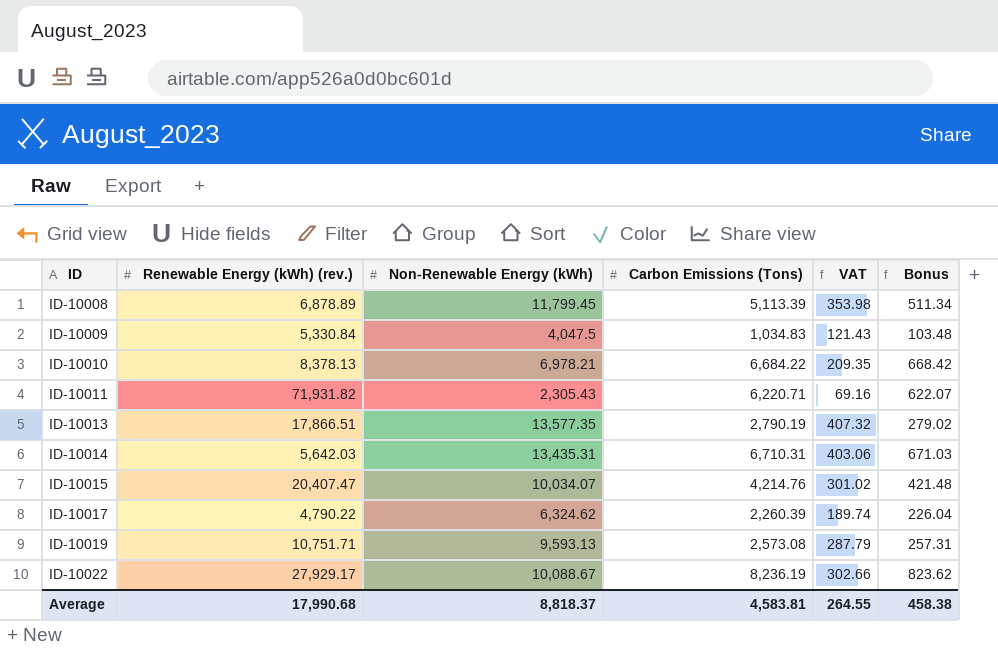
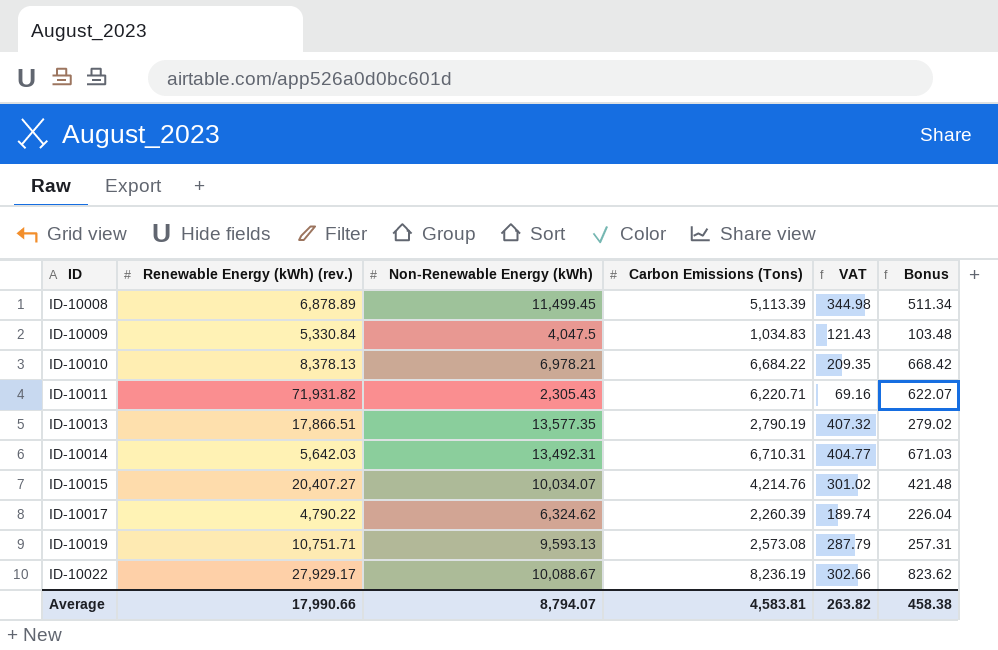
ID-10008 | Non-Renewable Energy (kWh): 11,799.45 -> 11,499.45
ID-10008 | VAT: 353.98 -> 344.98
ID-10014 | Non-Renewable Energy (kWh): 13,435.31 -> 13,492.31
ID-10014 | VAT: 403.06 -> 404.77
ID-10015 | Renewable Energy (kWh) (rev.): 20,407.47 -> 20,407.27
Average | Renewable Energy (kWh) (rev.): 17,990.68 -> 17,990.66
Average | Non-Renewable Energy (kWh): 8,818.37 -> 8,794.07
Average | VAT: 264.55 -> 263.82

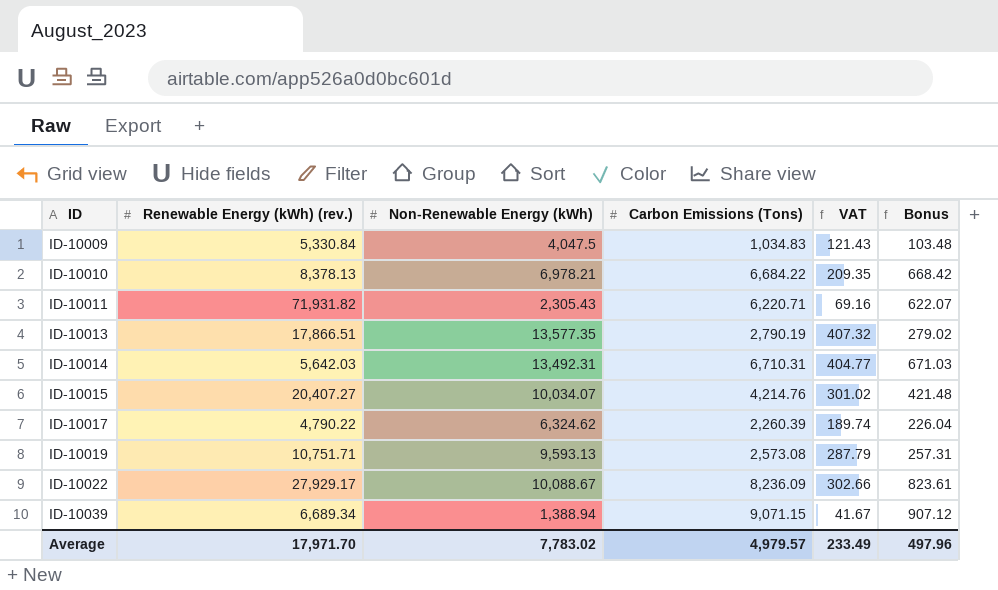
row ID-10008: 6,878.89 | 11,499.45 | 5,113.39 | 344.98 | 511.34 -> none
ID-10022 | Carbon Emissions (Tons): 8,236.19 -> 8,236.09
ID-10022 | Bonus: 823.62 -> 823.61
row ID-10039: none -> 6,689.34 | 1,388.94 | 9,071.15 | 41.67 | 907.12
Average | Renewable Energy (kWh) (rev.): 17,990.66 -> 17,971.70
Average | Non-Renewable Energy (kWh): 8,794.07 -> 7,783.02
Average | Carbon Emissions (Tons): 4,583.81 -> 4,979.57
Average | VAT: 263.82 -> 233.49
Average | Bonus: 458.38 -> 497.96

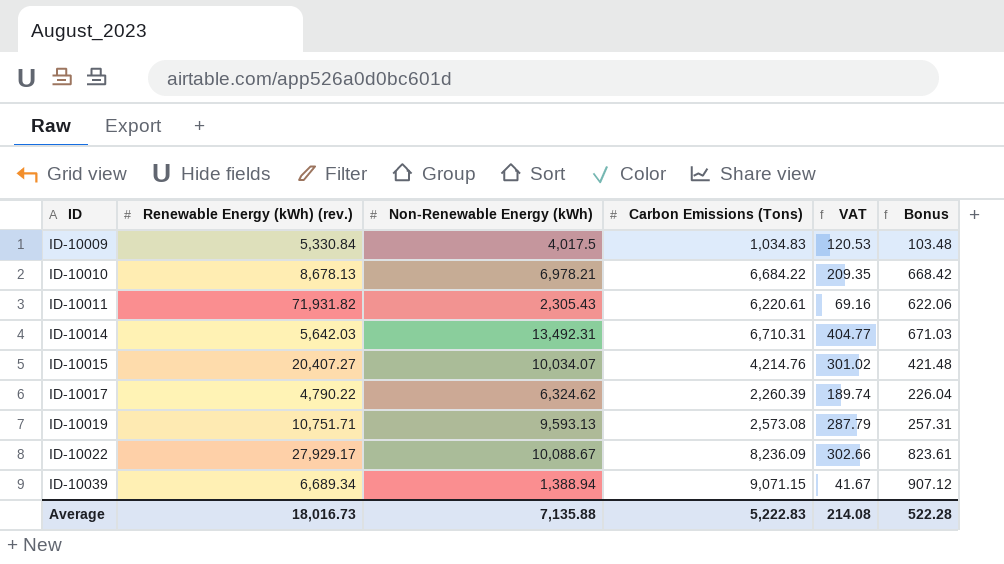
row ID-10013: 17,866.51 | 13,577.35 | 2,790.19 | 407.32 | 279.02 -> none
ID-10009 | Non-Renewable Energy (kWh): 4,047.5 -> 4,017.5
ID-10009 | VAT: 121.43 -> 120.53
ID-10010 | Renewable Energy (kWh) (rev.): 8,378.13 -> 8,678.13
ID-10011 | Carbon Emissions (Tons): 6,220.71 -> 6,220.61
ID-10011 | Bonus: 622.07 -> 622.06
Average | Renewable Energy (kWh) (rev.): 17,971.70 -> 18,016.73
Average | Non-Renewable Energy (kWh): 7,783.02 -> 7,135.88
Average | Carbon Emissions (Tons): 4,979.57 -> 5,222.83
Average | VAT: 233.49 -> 214.08
Average | Bonus: 497.96 -> 522.28

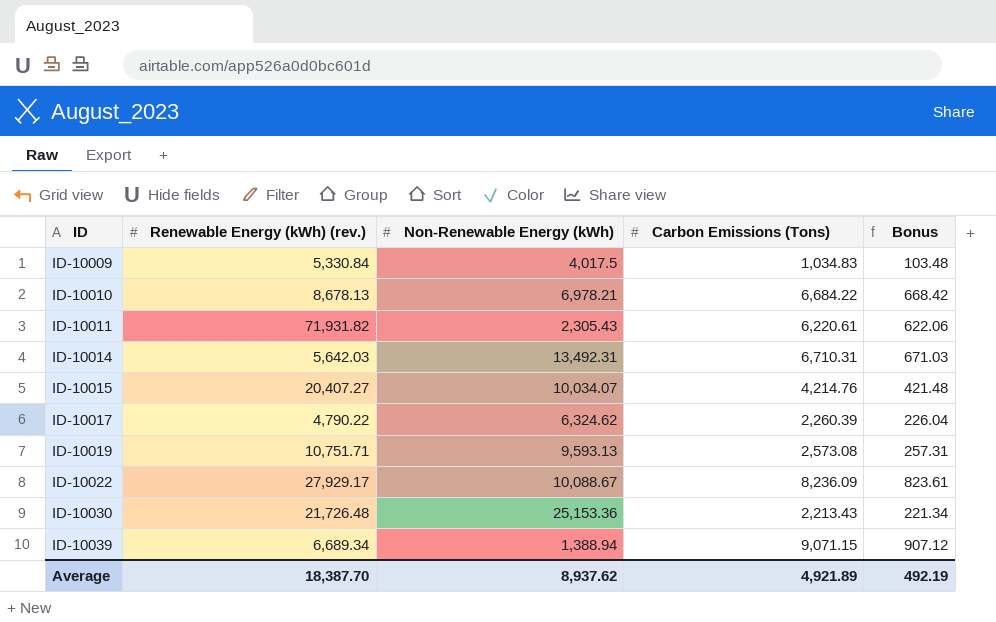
column VAT | formula: [Non-Renewable Energy (kWh)] * 0.03 -> none
row ID-10030: none -> 21,726.48 | 25,153.36 | 2,213.43 | 221.34
Average | Renewable Energy (kWh) (rev.): 18,016.73 -> 18,387.70
Average | Non-Renewable Energy (kWh): 7,135.88 -> 8,937.62
Average | Carbon Emissions (Tons): 5,222.83 -> 4,921.89
Average | Bonus: 522.28 -> 492.19

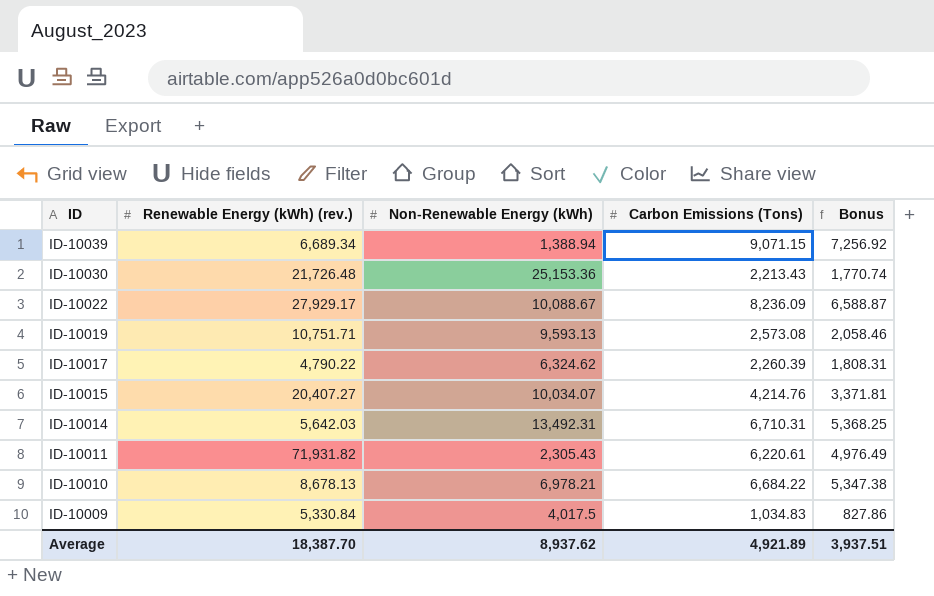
row order: ID ascending -> ID descending
column Bonus | formula: [Carbon Emissions (Tons)] * 0.1 -> [Carbon Emissions (Tons)] * 0.8
Average | Bonus: 492.19 -> 3,937.51

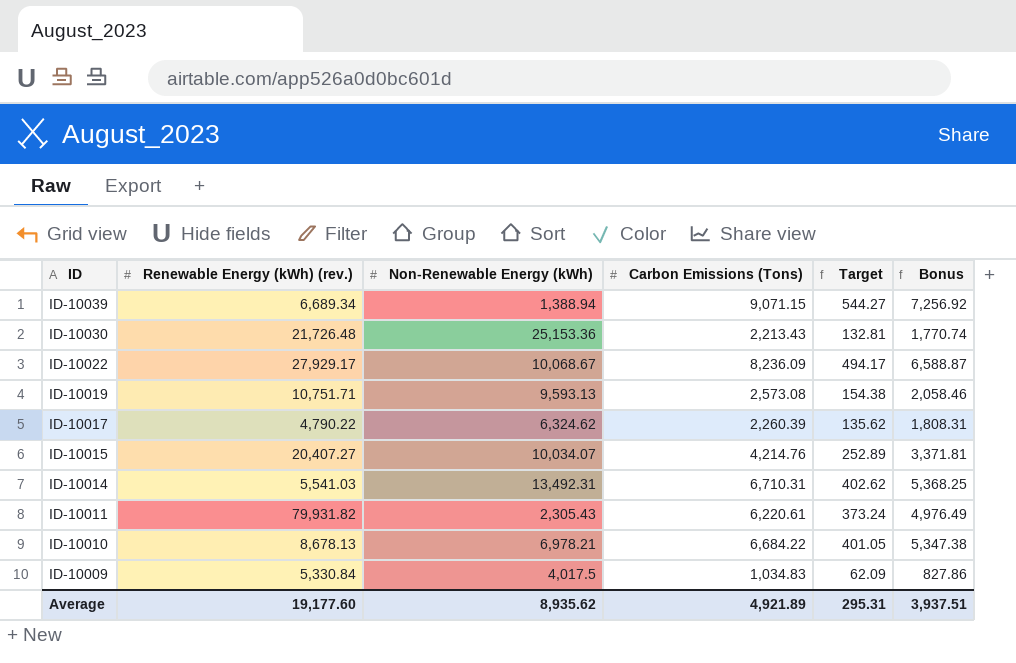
column Target | formula: none -> [Carbon Emissions (Tons)] * 0.06
ID-10022 | Non-Renewable Energy (kWh): 10,088.67 -> 10,068.67
ID-10014 | Renewable Energy (kWh) (rev.): 5,642.03 -> 5,541.03
ID-10011 | Renewable Energy (kWh) (rev.): 71,931.82 -> 79,931.82
Average | Renewable Energy (kWh) (rev.): 18,387.70 -> 19,177.60
Average | Non-Renewable Energy (kWh): 8,937.62 -> 8,935.62

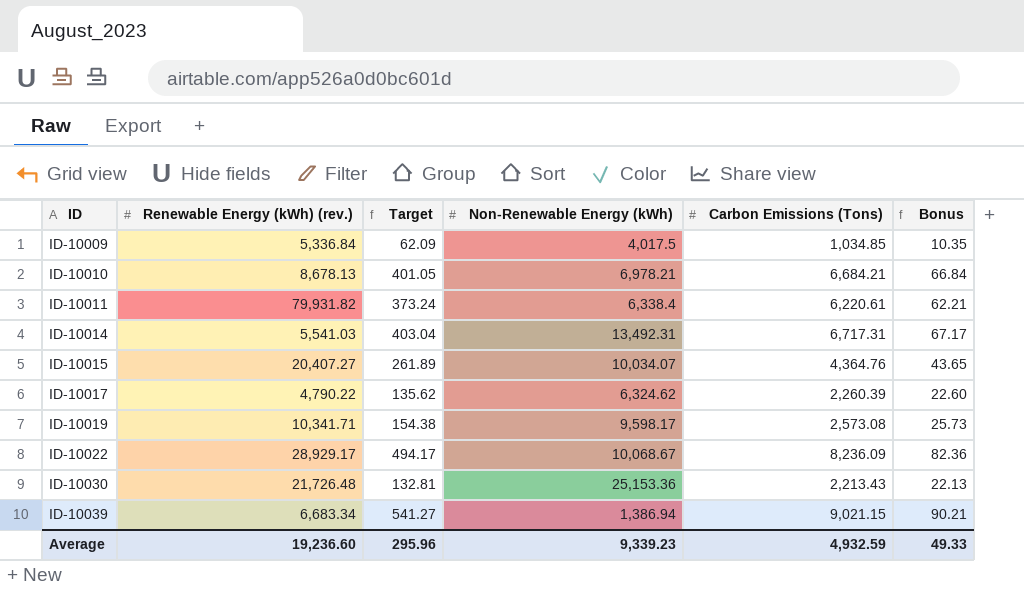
row order: ID descending -> ID ascending
column Target | position: 5 -> 3
column Bonus | formula: [Carbon Emissions (Tons)] * 0.8 -> [Carbon Emissions (Tons)] * 0.01
ID-10009 | Renewable Energy (kWh) (rev.): 5,330.84 -> 5,336.84
ID-10009 | Carbon Emissions (Tons): 1,034.83 -> 1,034.85
ID-10010 | Carbon Emissions (Tons): 6,684.22 -> 6,684.21
ID-10011 | Non-Renewable Energy (kWh): 2,305.43 -> 6,338.4
ID-10014 | Target: 402.62 -> 403.04
ID-10014 | Carbon Emissions (Tons): 6,710.31 -> 6,717.31
ID-10015 | Target: 252.89 -> 261.89
ID-10015 | Carbon Emissions (Tons): 4,214.76 -> 4,364.76
ID-10019 | Renewable Energy (kWh) (rev.): 10,751.71 -> 10,341.71
ID-10019 | Non-Renewable Energy (kWh): 9,593.13 -> 9,598.17
ID-10022 | Renewable Energy (kWh) (rev.): 27,929.17 -> 28,929.17
ID-10039 | Renewable Energy (kWh) (rev.): 6,689.34 -> 6,683.34
ID-10039 | Target: 544.27 -> 541.27
ID-10039 | Non-Renewable Energy (kWh): 1,388.94 -> 1,386.94
ID-10039 | Carbon Emissions (Tons): 9,071.15 -> 9,021.15
Average | Renewable Energy (kWh) (rev.): 19,177.60 -> 19,236.60
Average | Target: 295.31 -> 295.96
Average | Non-Renewable Energy (kWh): 8,935.62 -> 9,339.23
Average | Carbon Emissions (Tons): 4,921.89 -> 4,932.59
Average | Bonus: 3,937.51 -> 49.33

